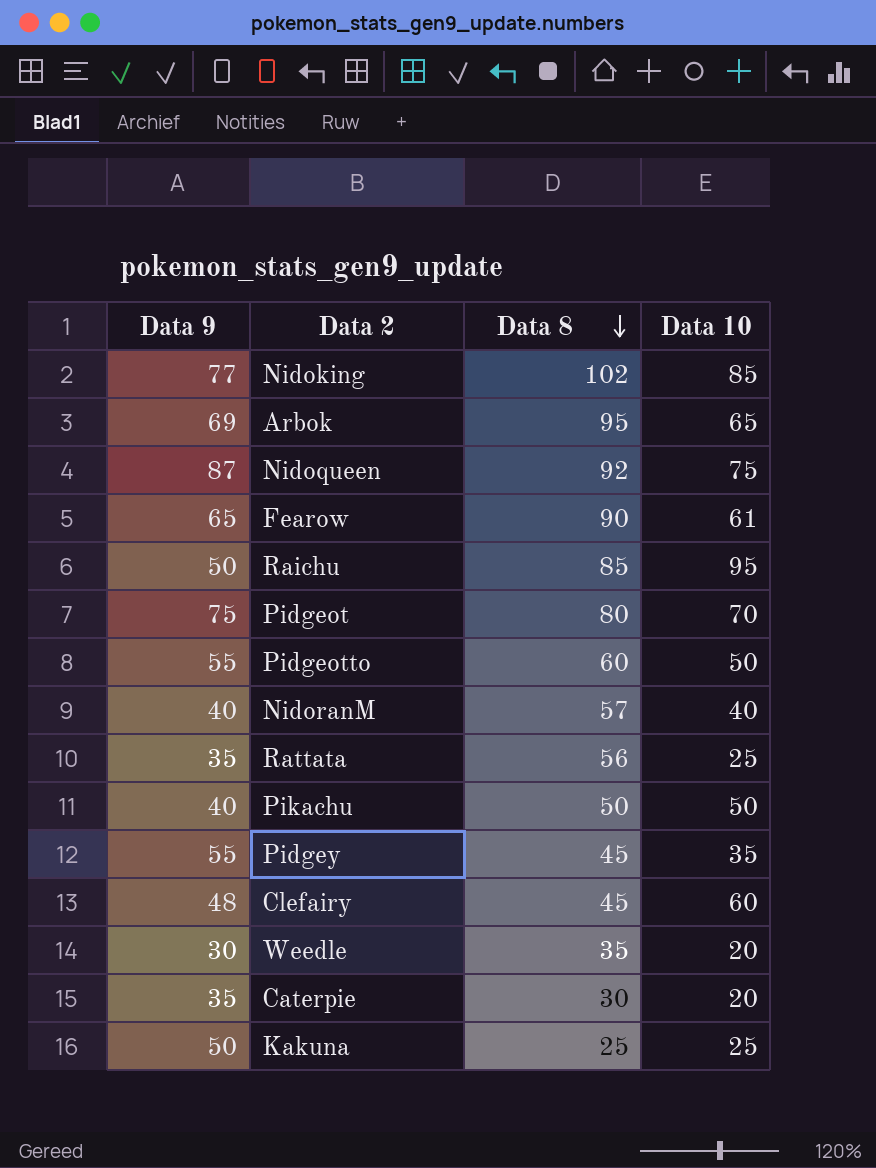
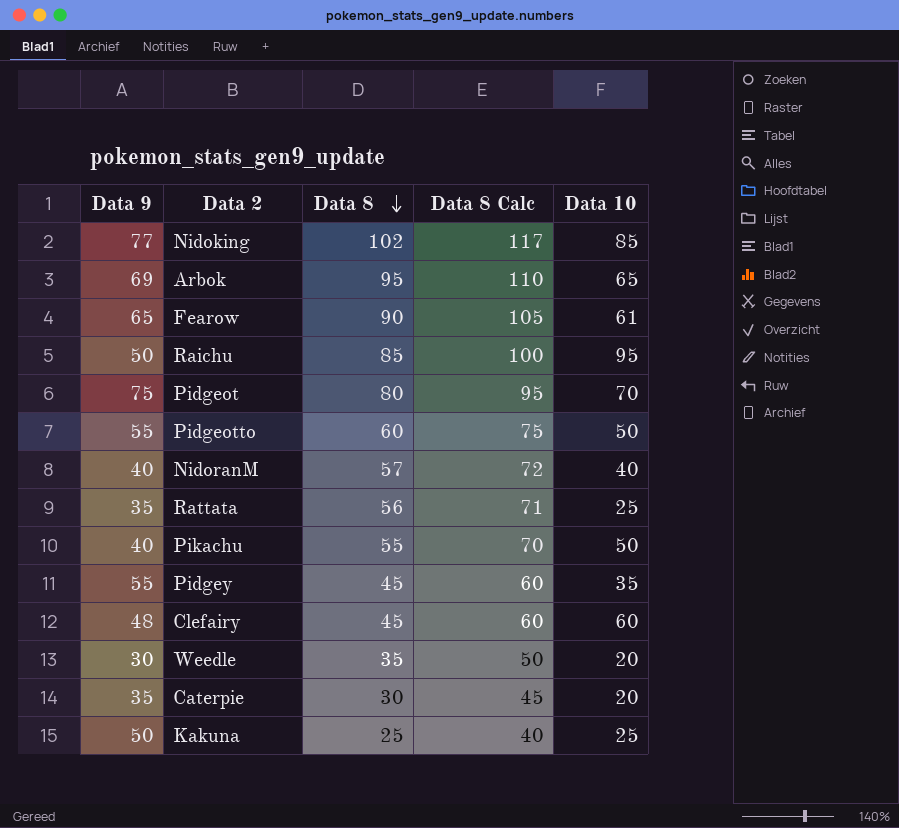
column Data 8 Calc | formula: none -> [Data 8] + 15
row Nidoqueen: 87 | 92 | 75 -> none
Pikachu | Data 8: 50 -> 55

